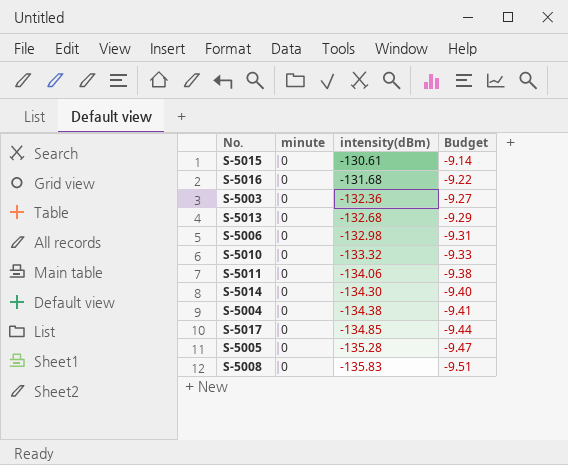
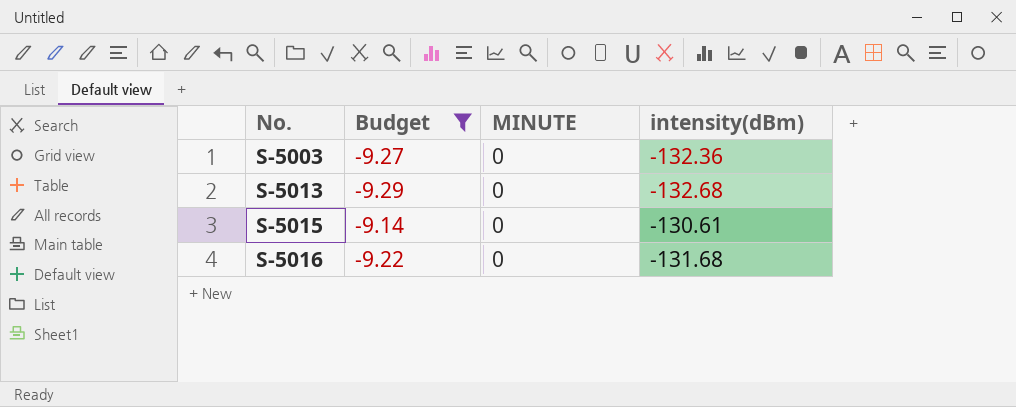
filter: none -> Budget >= -9.29
row order: intensity(dBm) descending -> No. ascending
column Budget | position: 4 -> 2
column name: minute -> MINUTE

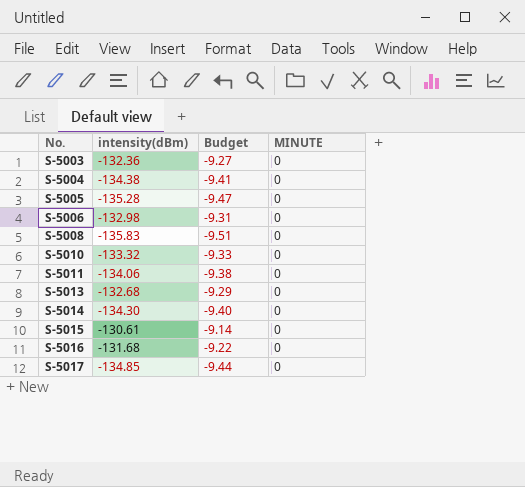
filter: Budget >= -9.29 -> none
column intensity(dBm) | position: 4 -> 2

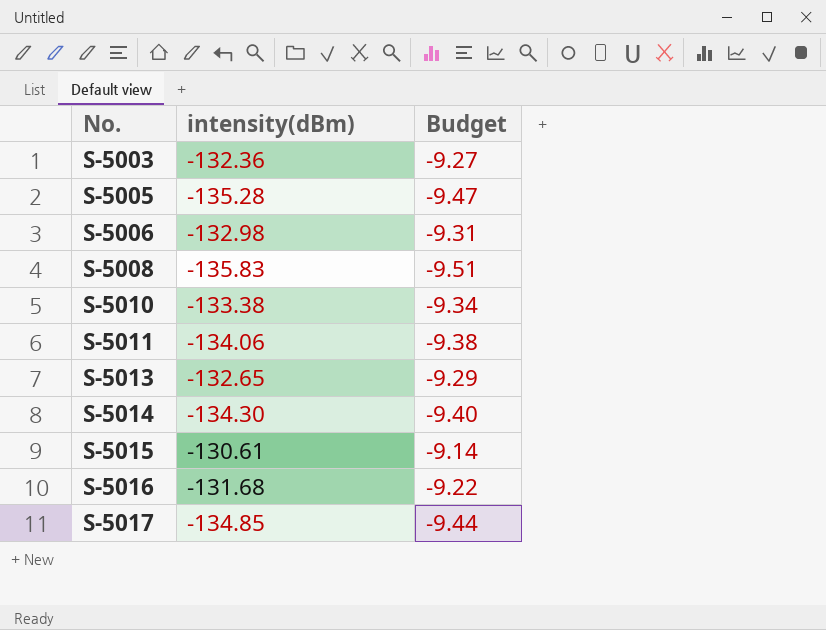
column MINUTE | position: 4 -> none
row S-5004: -134.38 | -9.41 | 0 -> none
S-5010 | intensity(dBm): -133.32 -> -133.38
S-5010 | Budget: -9.33 -> -9.34
S-5013 | intensity(dBm): -132.68 -> -132.65

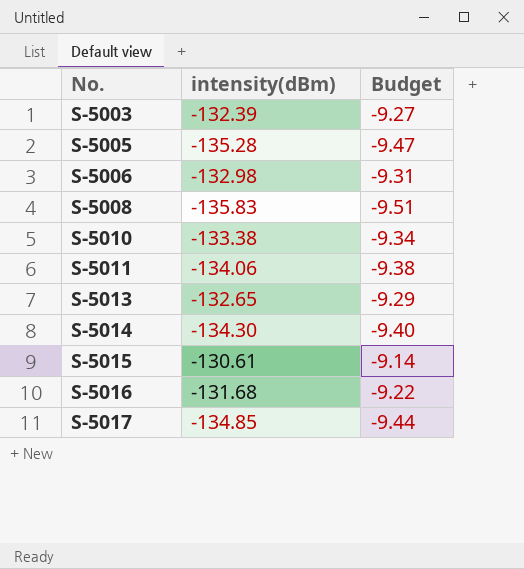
S-5003 | intensity(dBm): -132.36 -> -132.39

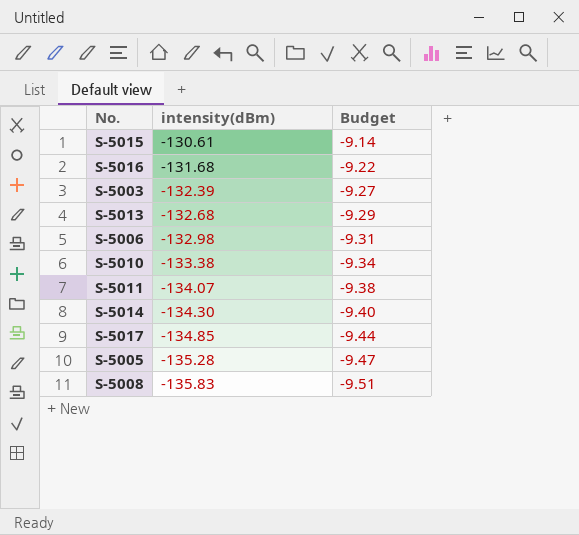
row order: No. ascending -> intensity(dBm) descending
S-5013 | intensity(dBm): -132.65 -> -132.68
S-5011 | intensity(dBm): -134.06 -> -134.07

